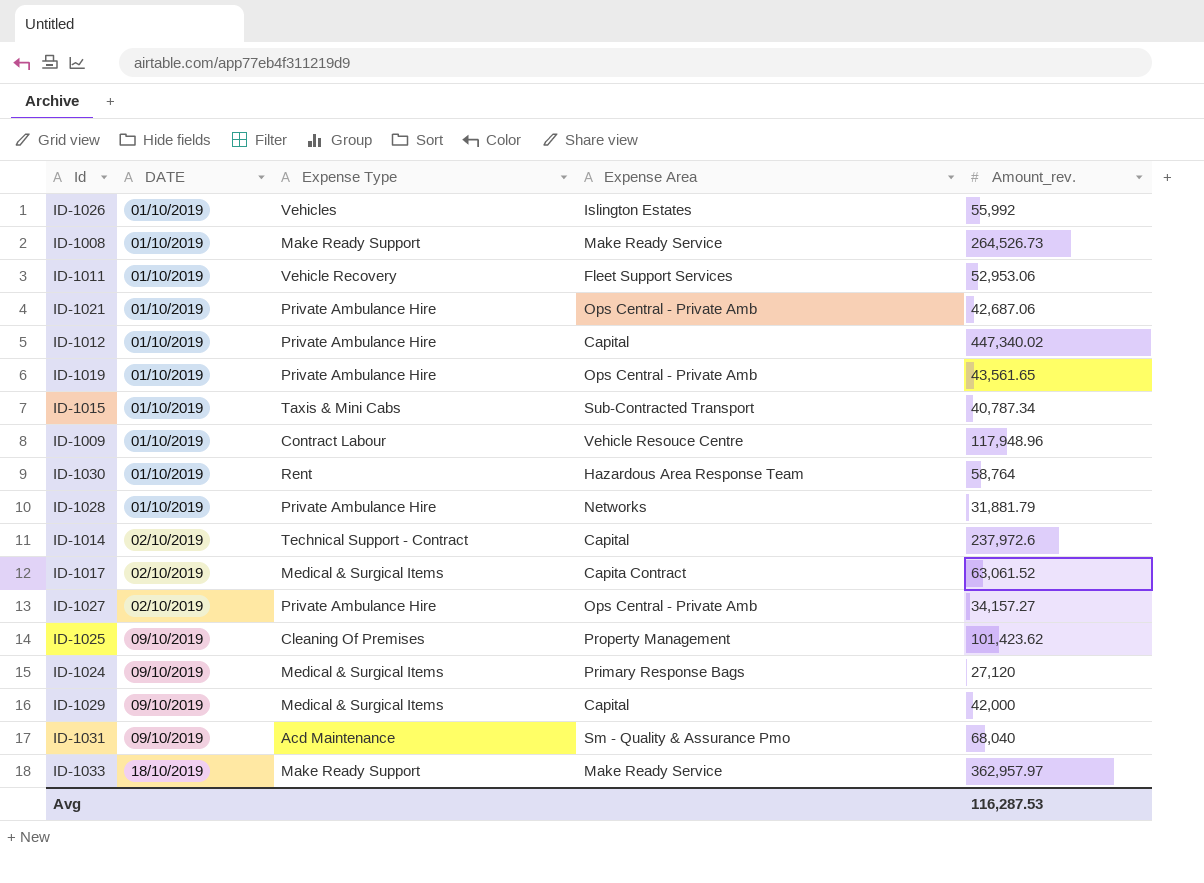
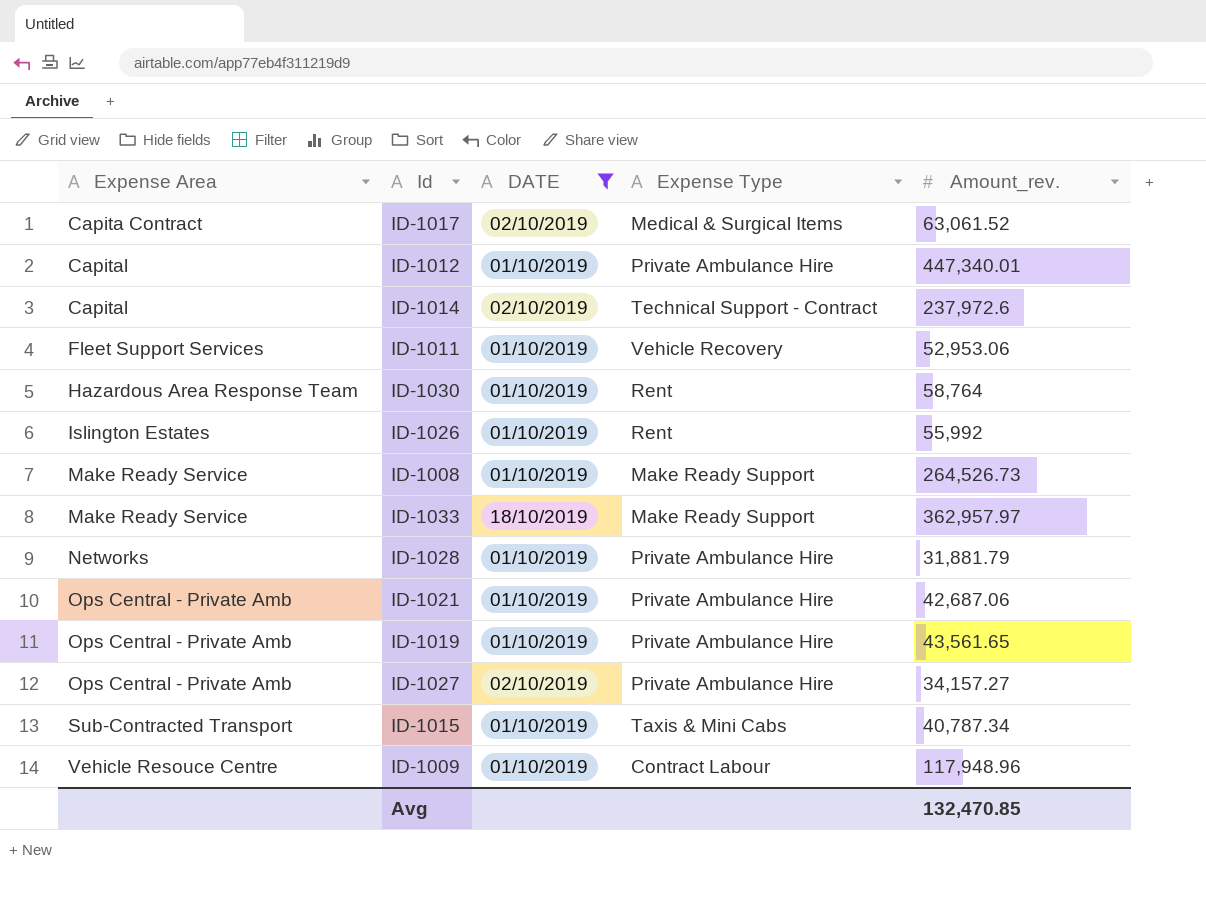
filter: none -> DATE != 09/10/2019
row order: DATE ascending -> Expense Area ascending
column Expense Area | position: 4 -> 1
ID-1012 | Amount_rev.: 447,340.02 -> 447,340.01
ID-1026 | Expense Type: Vehicles -> Rent
Avg | Amount_rev.: 116,287.53 -> 132,470.85

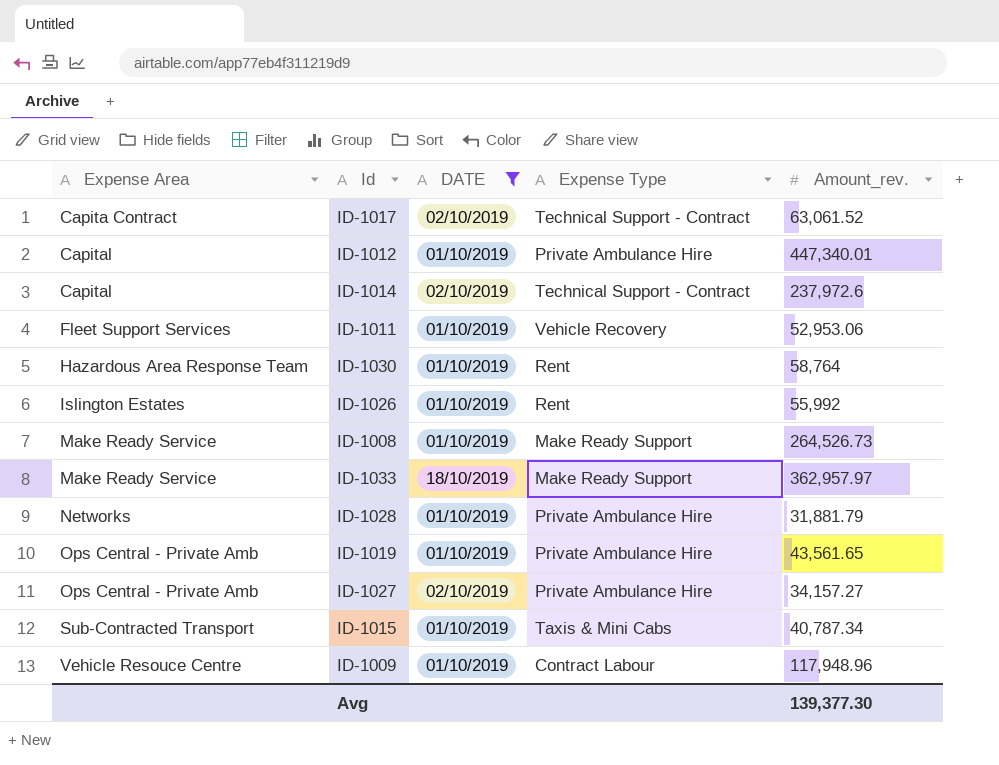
row ID-1021: Ops Central - Private Amb | 01/10/2019 | Private Ambulance Hire | 42,687.06 -> none
ID-1017 | Expense Type: Medical & Surgical Items -> Technical Support - Contract
Avg | Amount_rev.: 132,470.85 -> 139,377.30

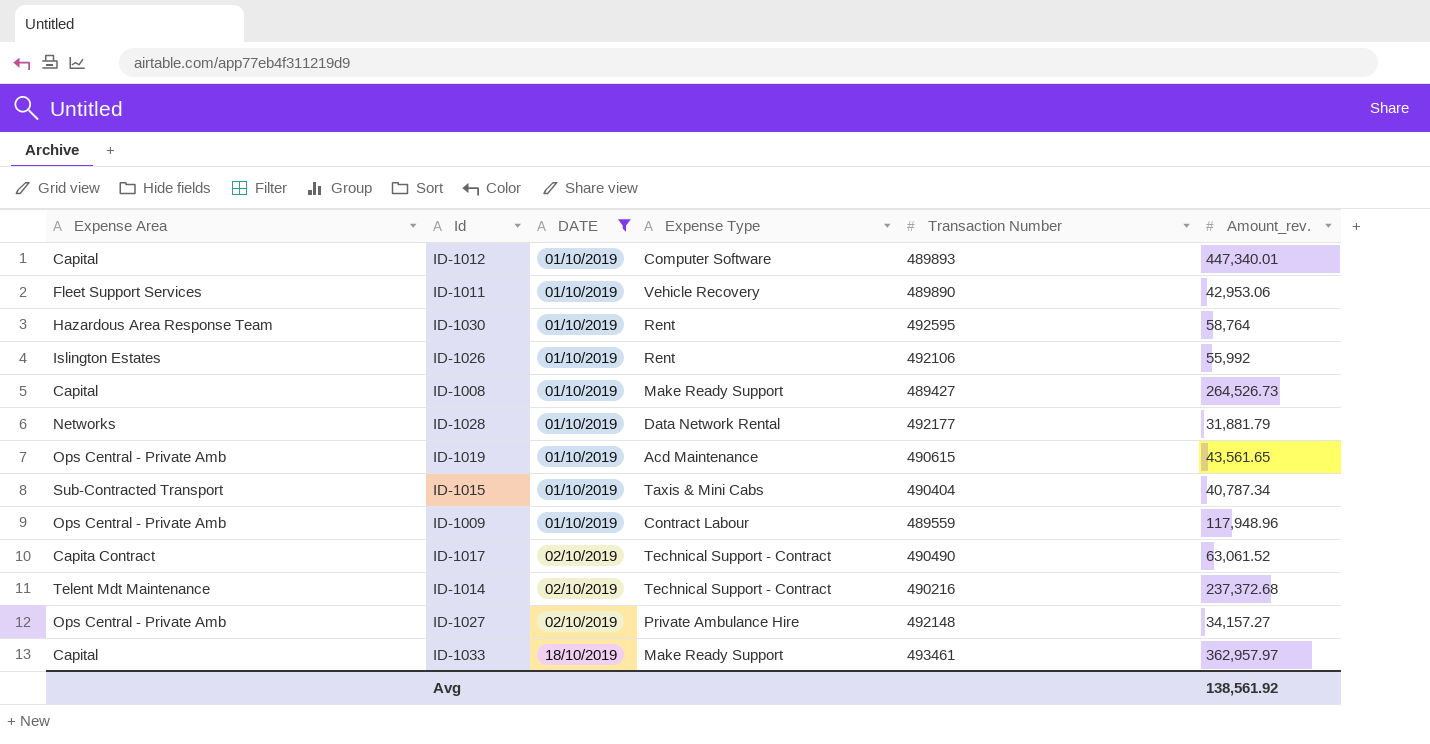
row order: Expense Area ascending -> DATE ascending
column Transaction Number | position: none -> 5
ID-1012 | Expense Type: Private Ambulance Hire -> Computer Software
ID-1011 | Amount_rev.: 52,953.06 -> 42,953.06
ID-1008 | Expense Area: Make Ready Service -> Capital
ID-1028 | Expense Type: Private Ambulance Hire -> Data Network Rental
ID-1019 | Expense Type: Private Ambulance Hire -> Acd Maintenance
ID-1009 | Expense Area: Vehicle Resouce Centre -> Ops Central - Private Amb
ID-1014 | Expense Area: Capital -> Telent Mdt Maintenance
ID-1014 | Amount_rev.: 237,972.6 -> 237,372.68
ID-1033 | Expense Area: Make Ready Service -> Capital
Avg | Amount_rev.: 139,377.30 -> 138,561.92

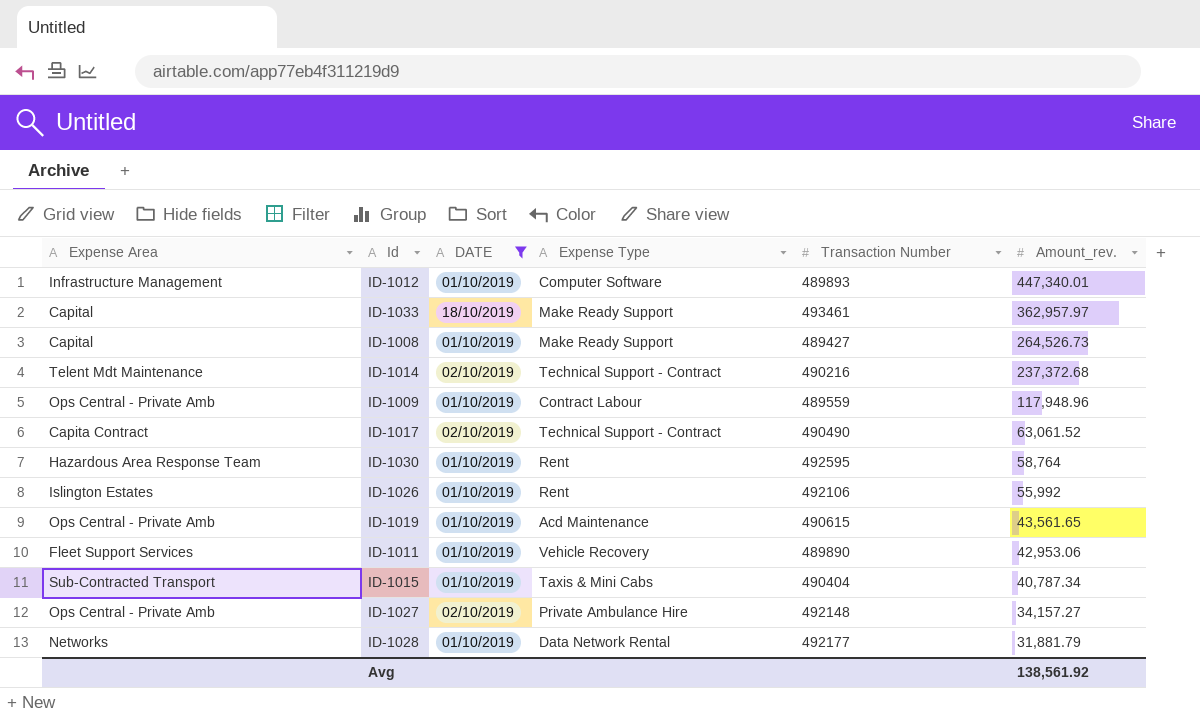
row order: DATE ascending -> Amount_rev. descending
ID-1012 | Expense Area: Capital -> Infrastructure Management

